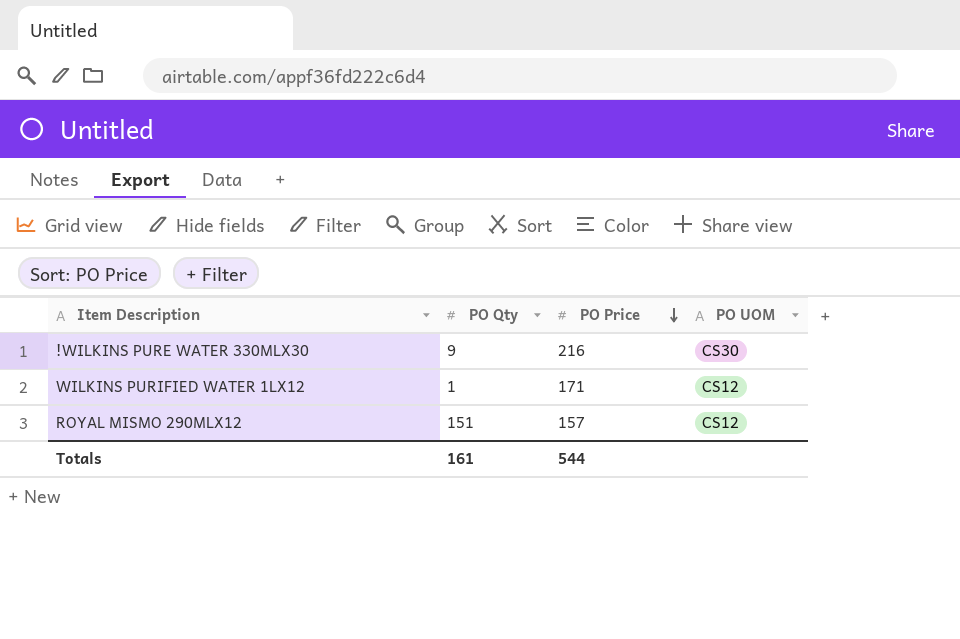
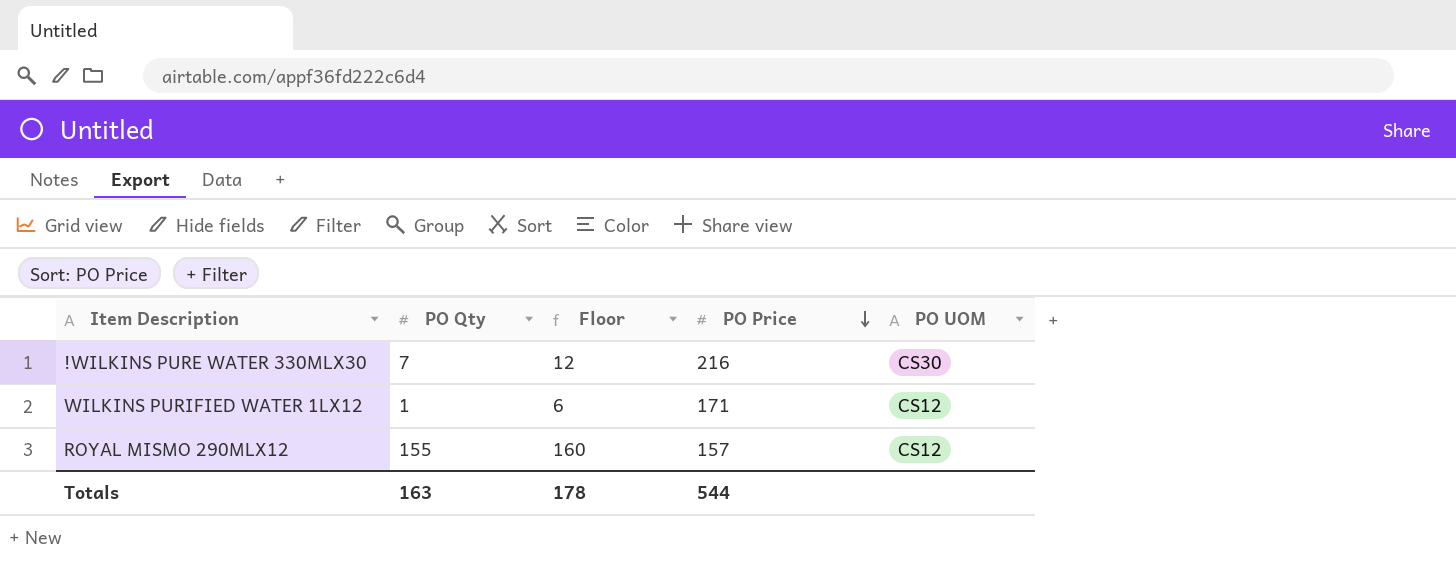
column Floor | formula: none -> [PO Qty] + 5
!WILKINS PURE WATER 330MLX30 | PO Qty: 9 -> 7
ROYAL MISMO 290MLX12 | PO Qty: 151 -> 155
Totals | PO Qty: 161 -> 163

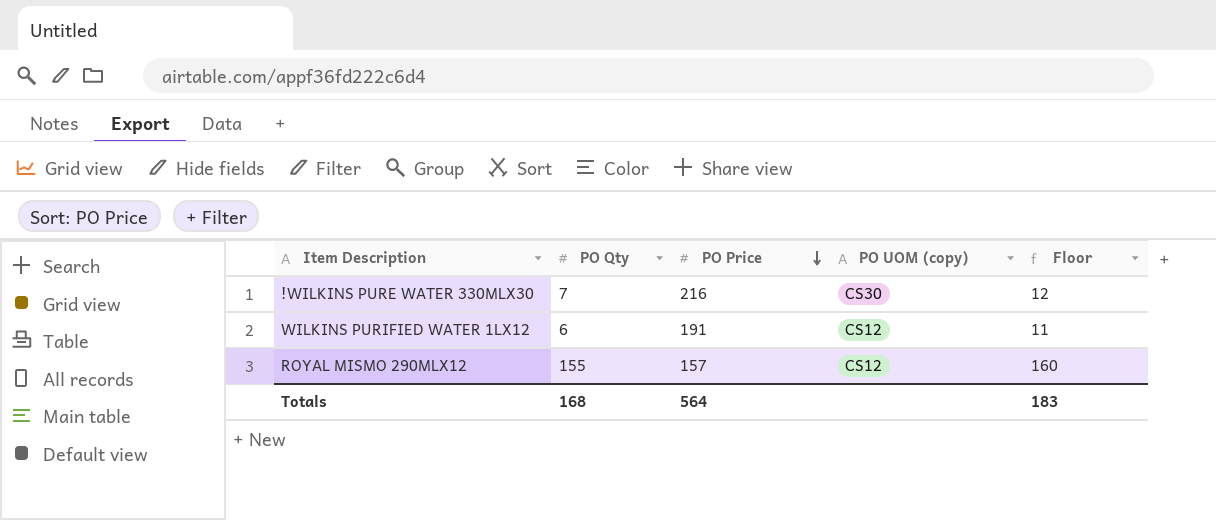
column name: PO UOM -> PO UOM (copy)
column Floor | position: 3 -> 5
WILKINS PURIFIED WATER 1LX12 | PO Qty: 1 -> 6
WILKINS PURIFIED WATER 1LX12 | PO Price: 171 -> 191
WILKINS PURIFIED WATER 1LX12 | Floor: 6 -> 11
Totals | PO Qty: 163 -> 168
Totals | PO Price: 544 -> 564
Totals | Floor: 178 -> 183

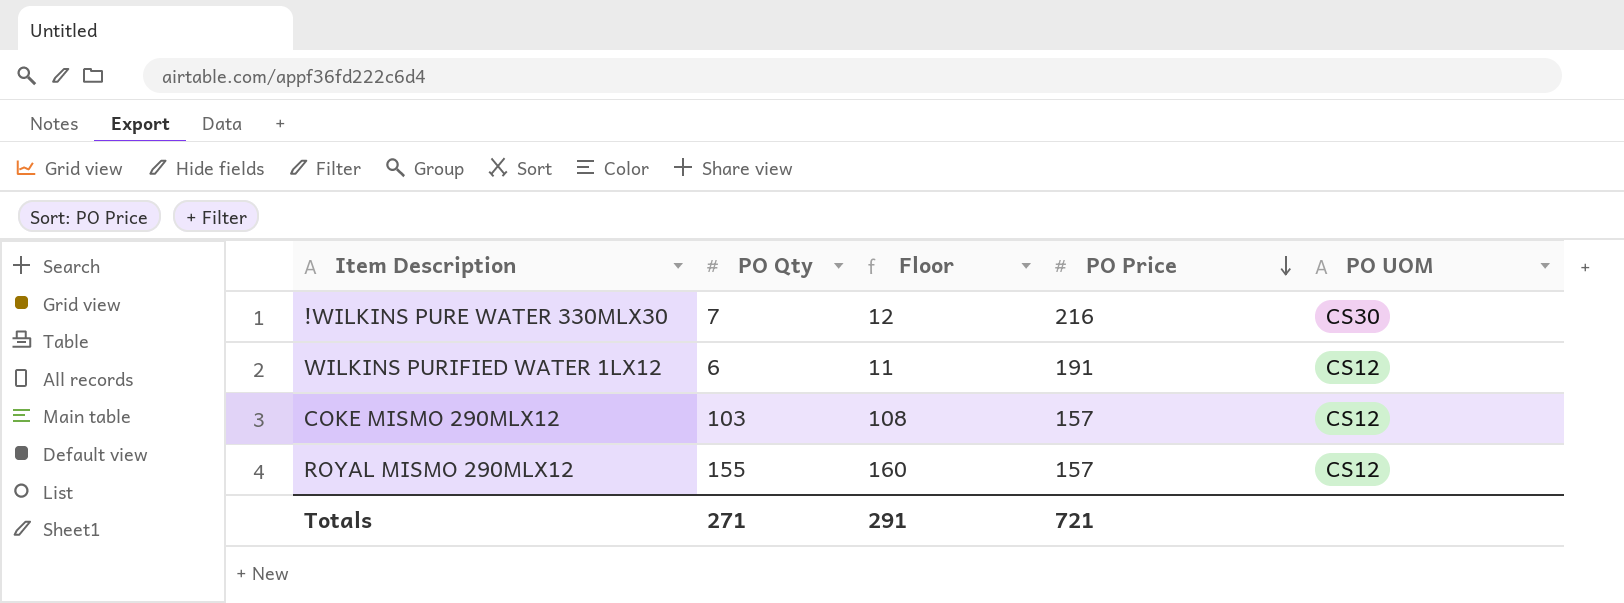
column Floor | position: 5 -> 3
column name: PO UOM (copy) -> PO UOM
row COKE MISMO 290MLX12: none -> 103 | 108 | 157 | CS12
Totals | PO Qty: 168 -> 271
Totals | Floor: 183 -> 291
Totals | PO Price: 564 -> 721

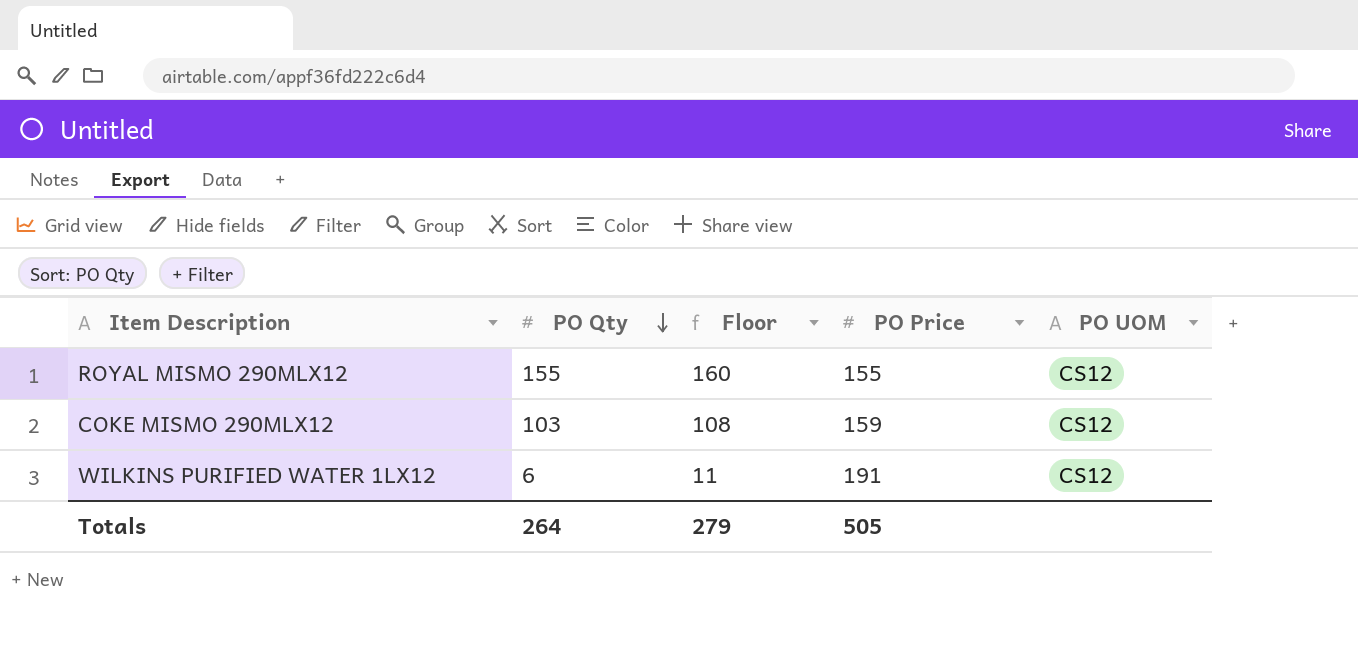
row order: PO Price descending -> PO Qty descending
row !WILKINS PURE WATER 330MLX30: 7 | 12 | 216 | CS30 -> none
ROYAL MISMO 290MLX12 | PO Price: 157 -> 155
COKE MISMO 290MLX12 | PO Price: 157 -> 159
Totals | PO Qty: 271 -> 264
Totals | Floor: 291 -> 279
Totals | PO Price: 721 -> 505

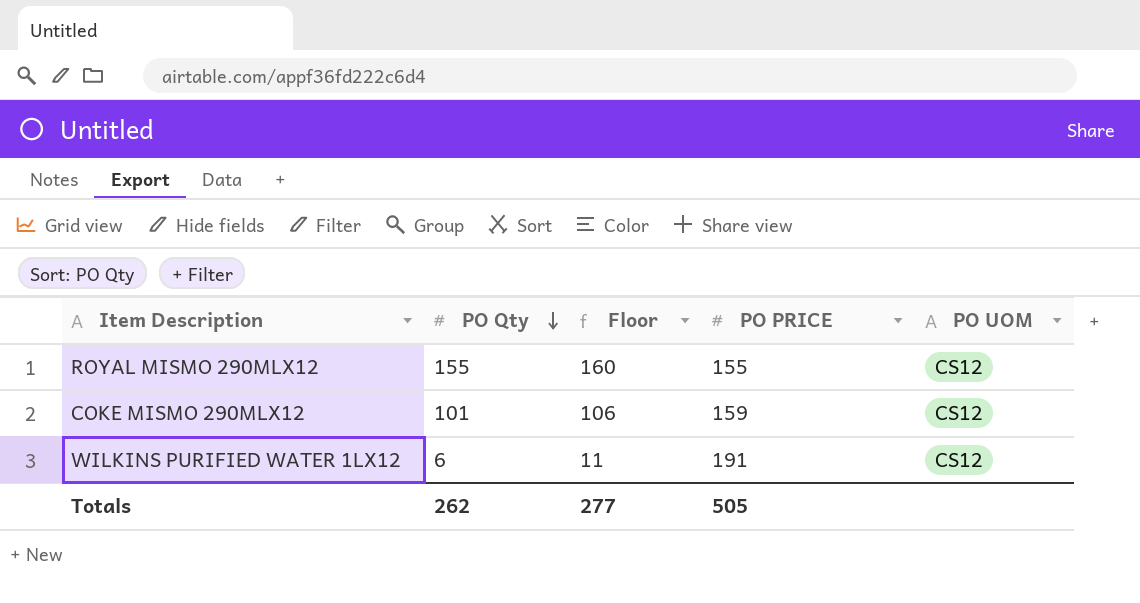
column name: PO Price -> PO PRICE
COKE MISMO 290MLX12 | PO Qty: 103 -> 101
COKE MISMO 290MLX12 | Floor: 108 -> 106
Totals | PO Qty: 264 -> 262
Totals | Floor: 279 -> 277

